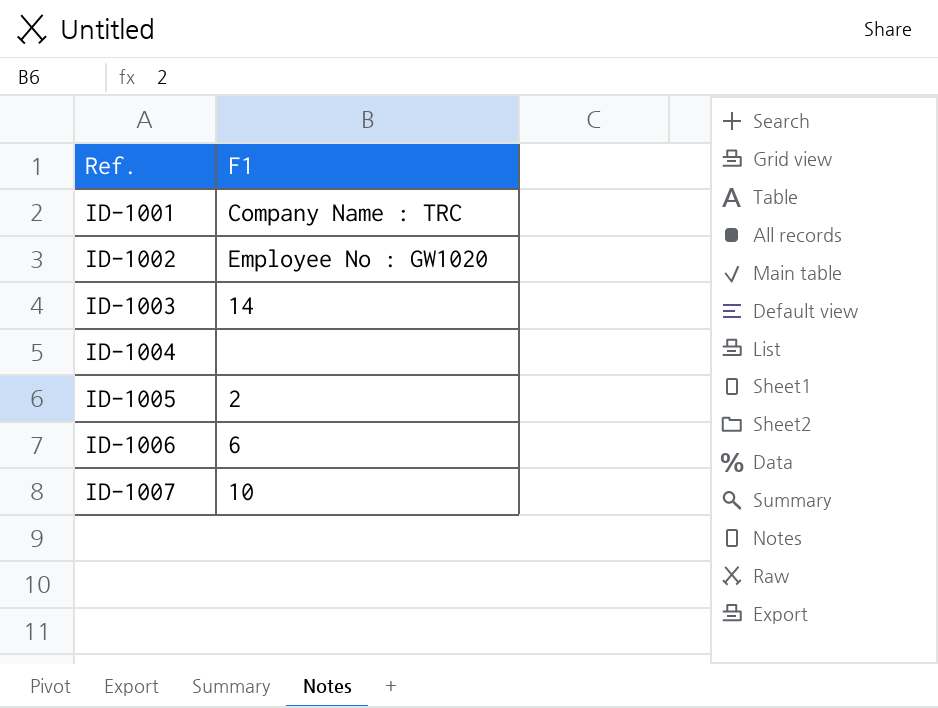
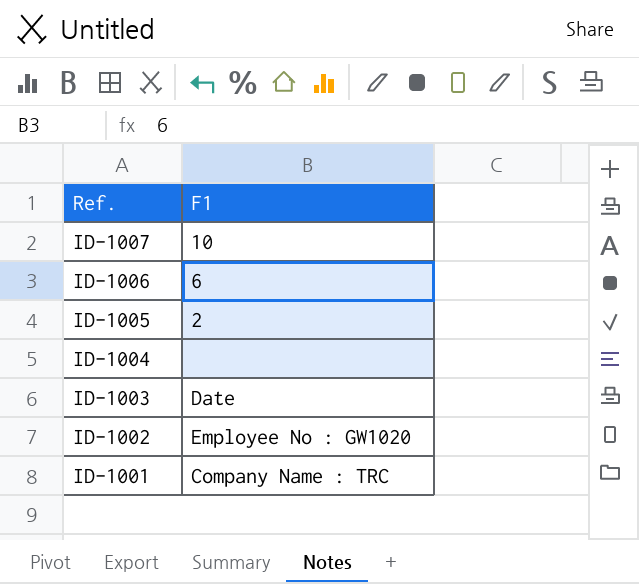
row order: Ref. ascending -> Ref. descending
ID-1003 | F1: 14 -> Date

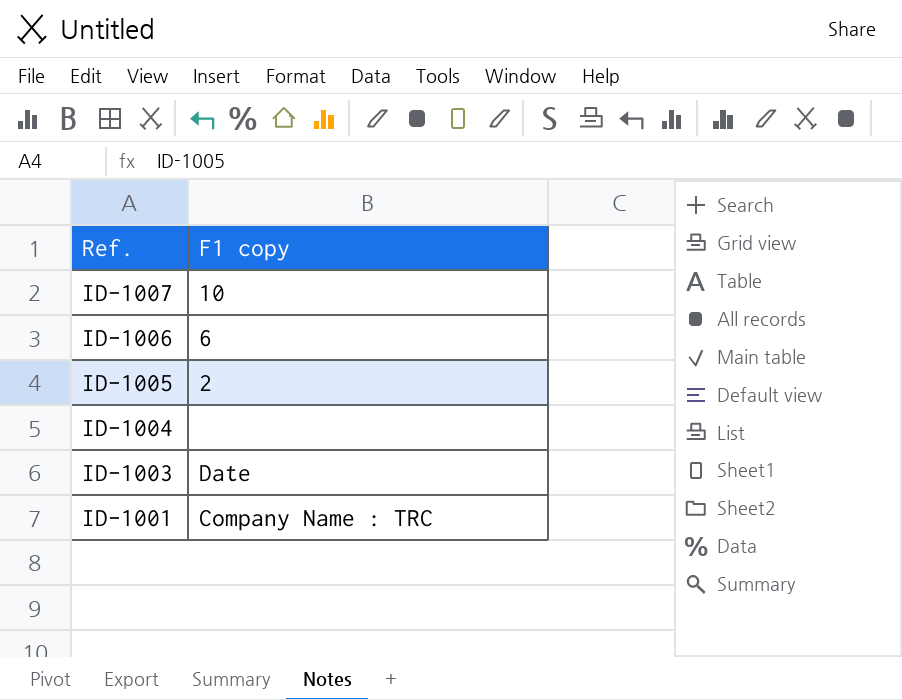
column name: F1 -> F1 copy
row ID-1002: Employee No : GW1020 -> none

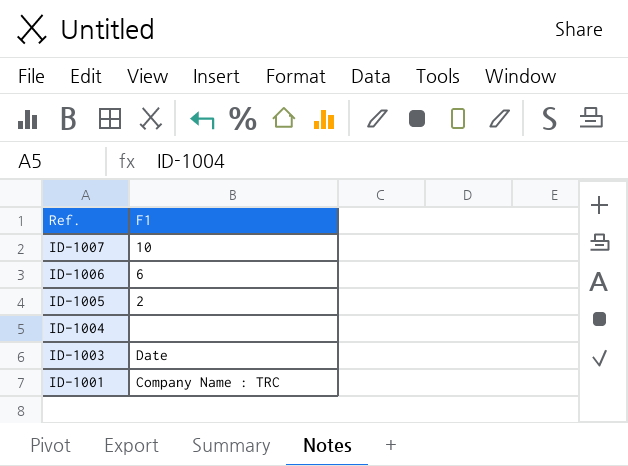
column name: F1 copy -> F1

